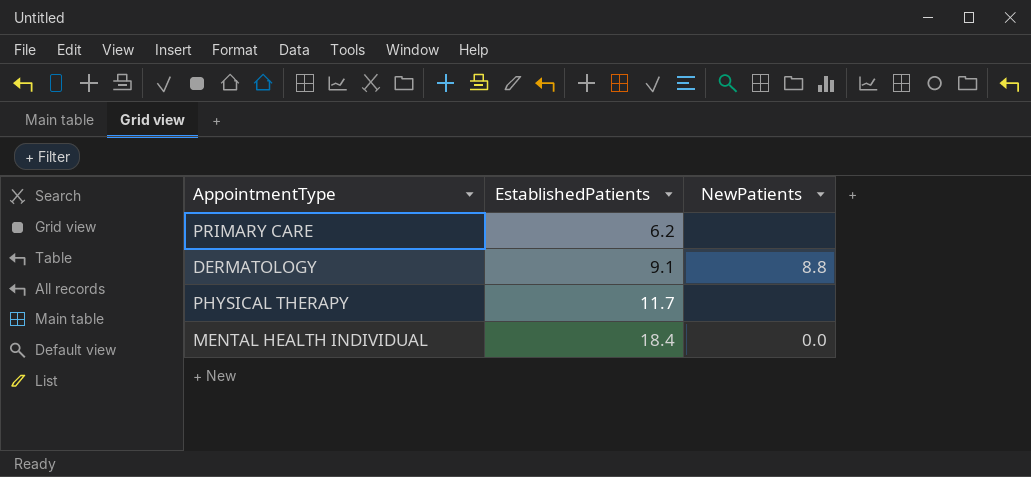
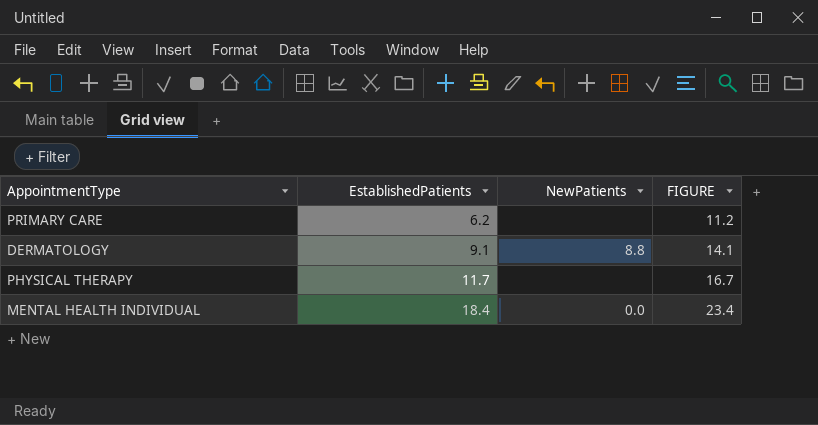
column FIGURE | formula: none -> [EstablishedPatients] + 5

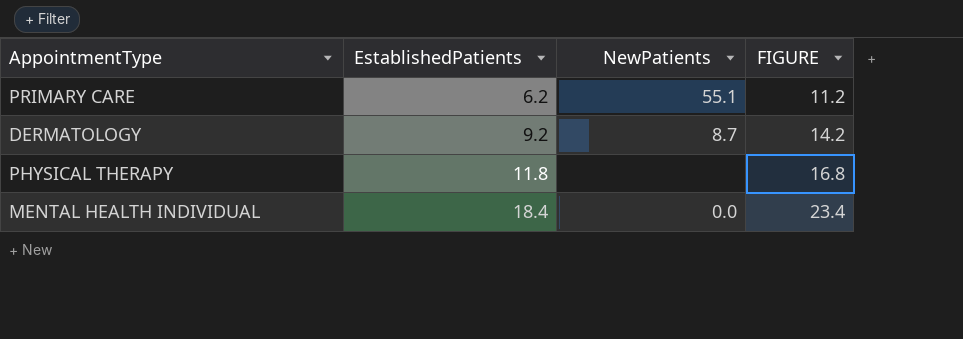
PRIMARY CARE | NewPatients: none -> 55.1
DERMATOLOGY | EstablishedPatients: 9.1 -> 9.2
DERMATOLOGY | NewPatients: 8.8 -> 8.7
DERMATOLOGY | FIGURE: 14.1 -> 14.2
PHYSICAL THERAPY | EstablishedPatients: 11.7 -> 11.8
PHYSICAL THERAPY | FIGURE: 16.7 -> 16.8

